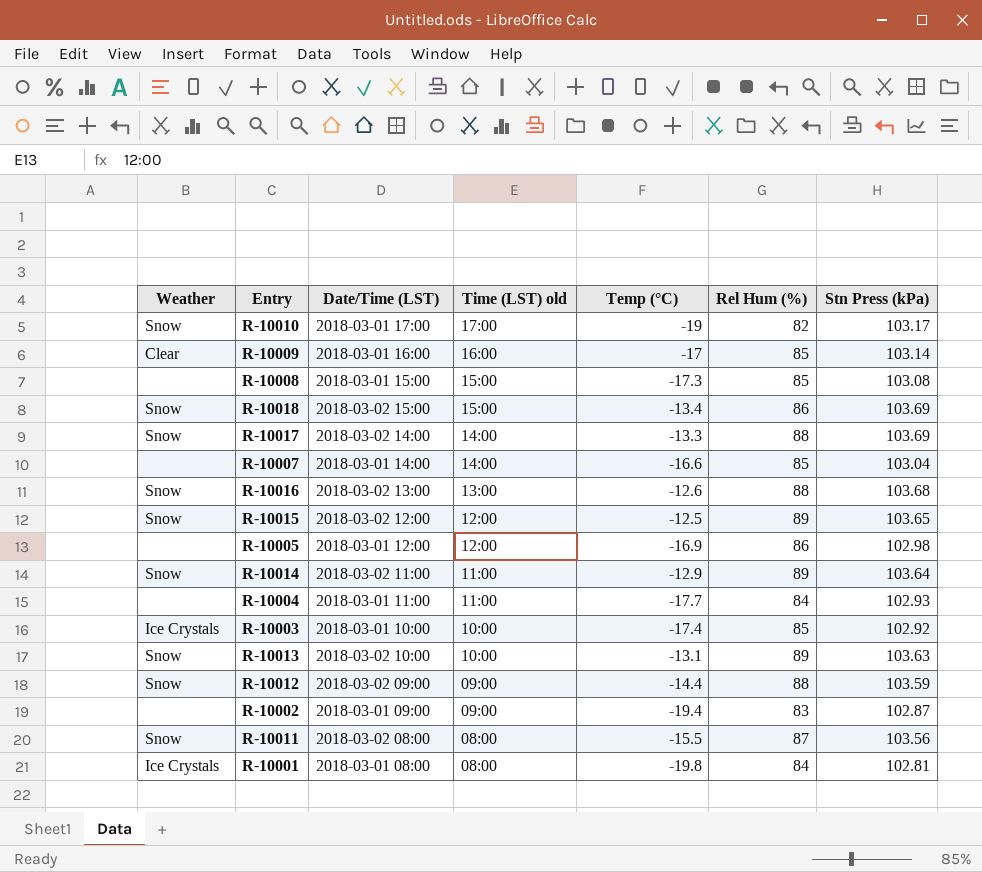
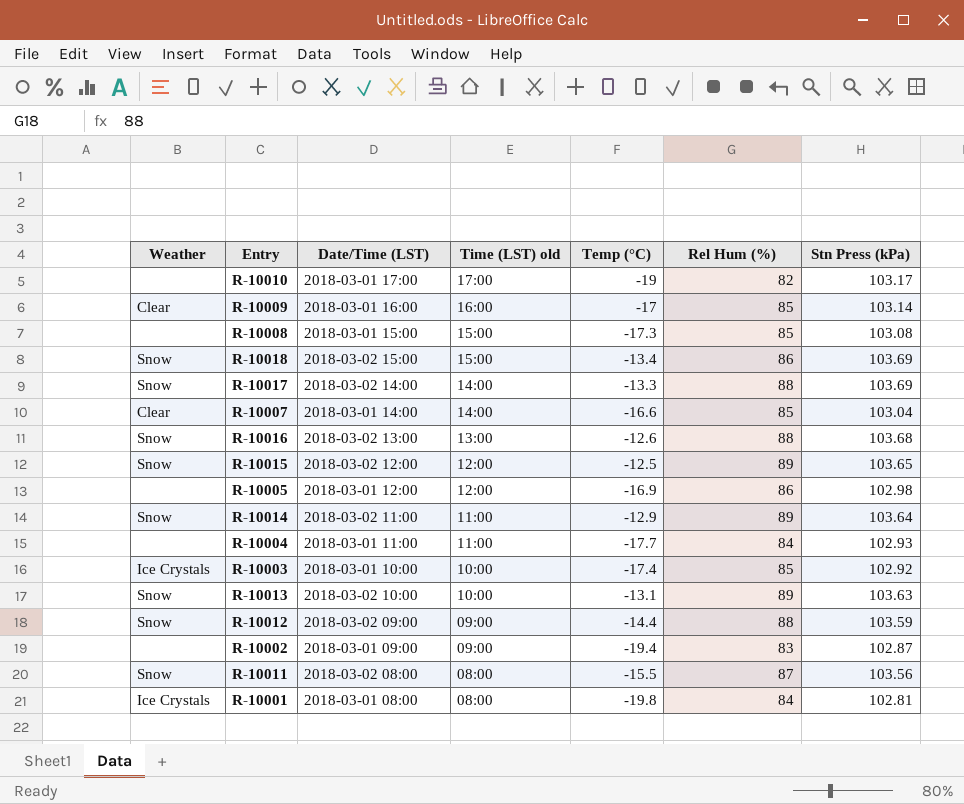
R-10010 | Weather: Snow -> none
R-10007 | Weather: none -> Clear

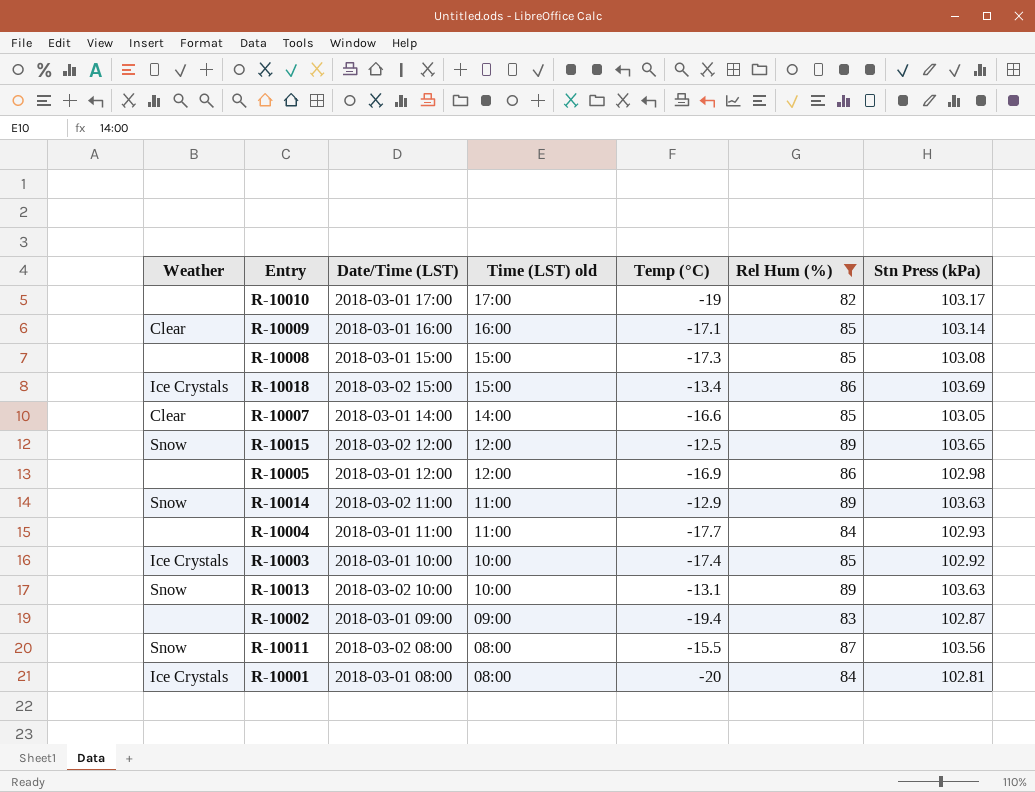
filter: none -> Rel Hum (%) != 88
R-10009 | Temp (°C): -17 -> -17.1
R-10018 | Weather: Snow -> Ice Crystals
R-10007 | Stn Press (kPa): 103.04 -> 103.05
R-10014 | Stn Press (kPa): 103.64 -> 103.63
R-10001 | Temp (°C): -19.8 -> -20

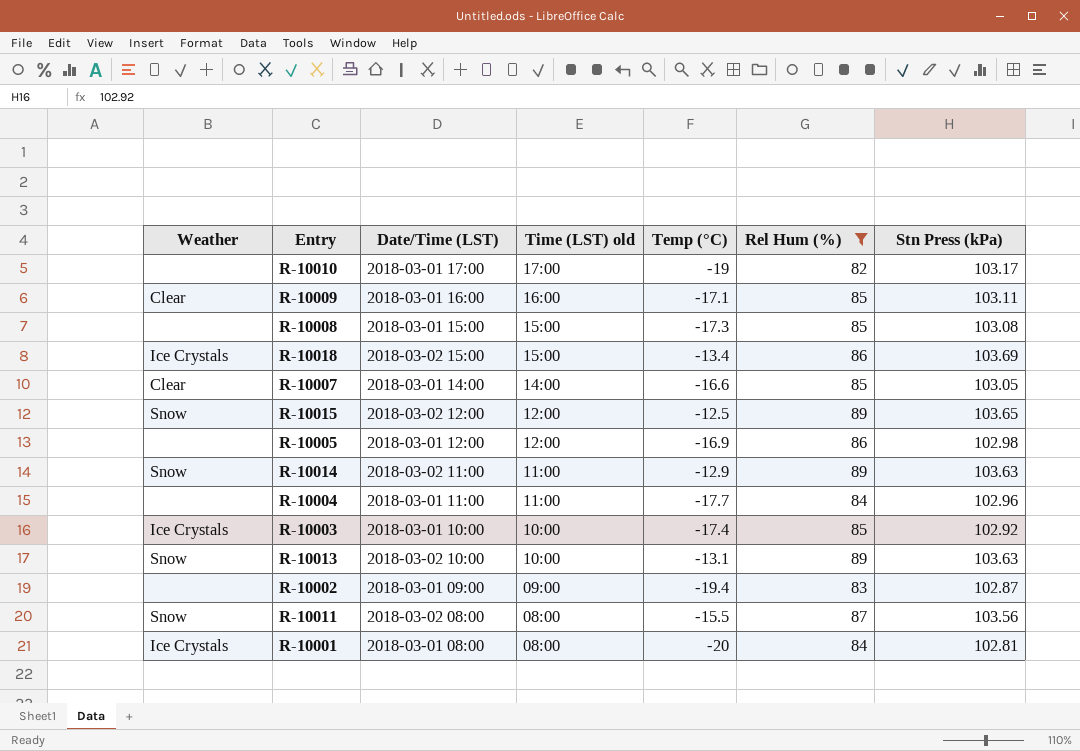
R-10009 | Stn Press (kPa): 103.14 -> 103.11
R-10004 | Stn Press (kPa): 102.93 -> 102.96

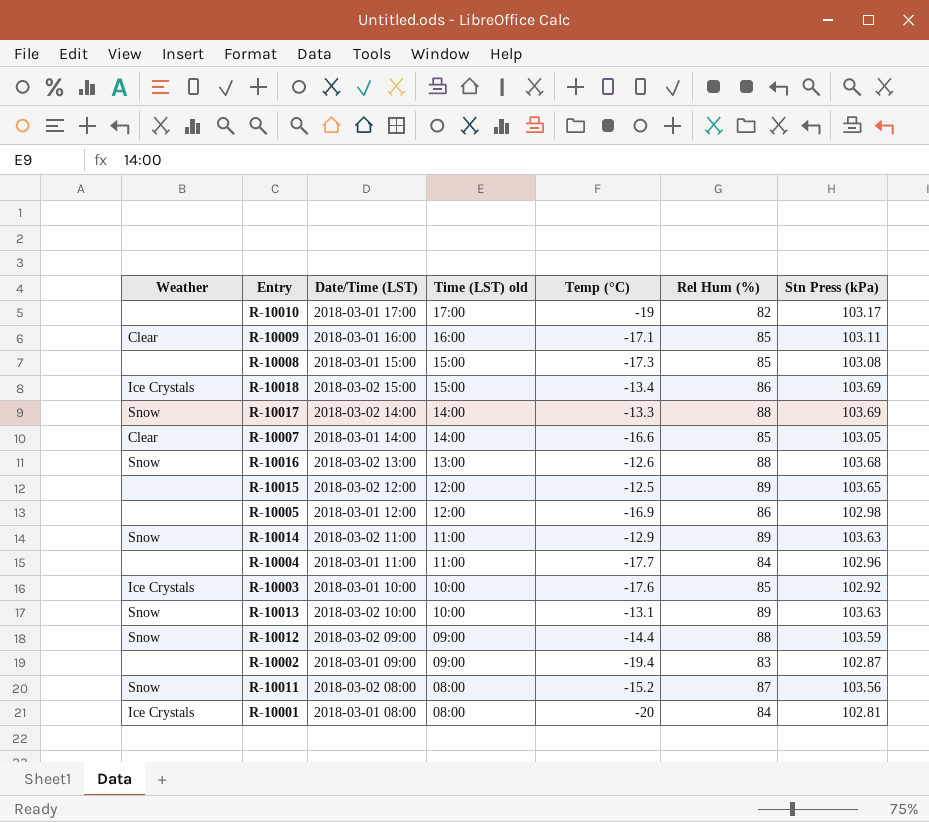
filter: Rel Hum (%) != 88 -> none
R-10015 | Weather: Snow -> none
R-10003 | Temp (°C): -17.4 -> -17.6
R-10011 | Temp (°C): -15.5 -> -15.2

